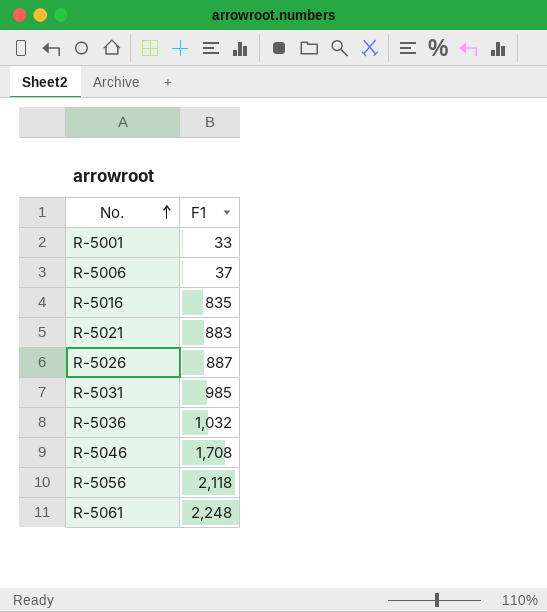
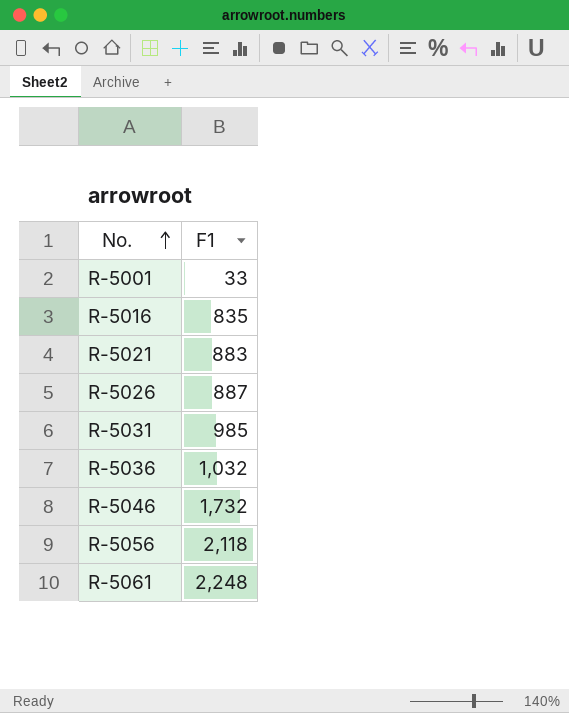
row R-5006: 37 -> none
R-5046 | F1: 1,708 -> 1,732

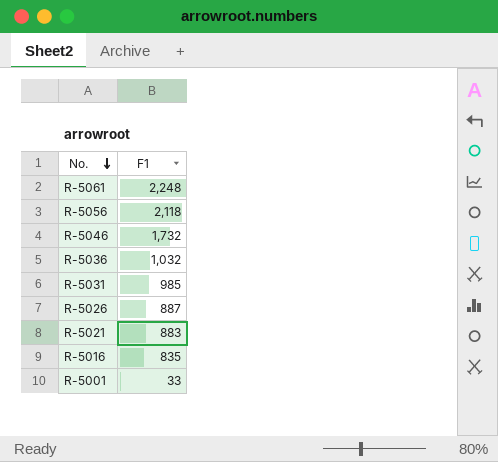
row order: No. ascending -> No. descending

